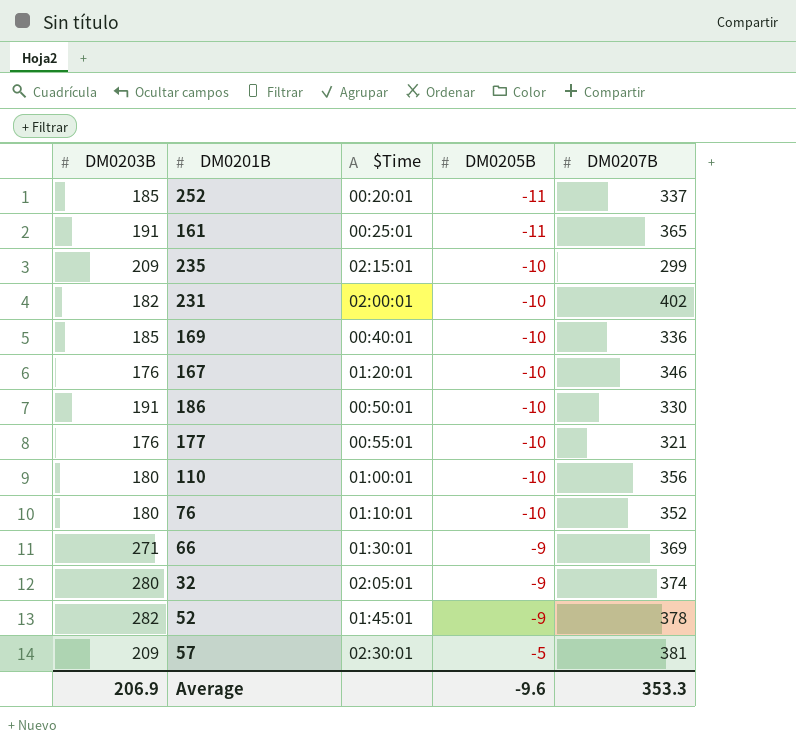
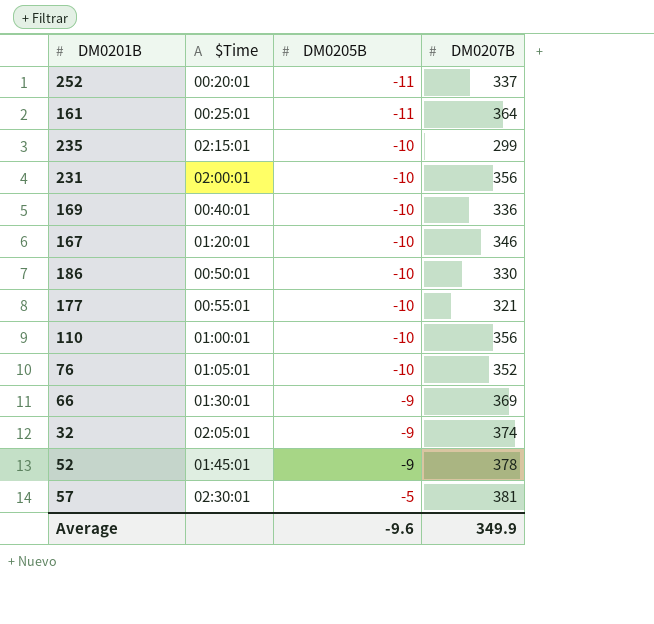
column DM0203B | position: 1 -> none
161 | DM0207B: 365 -> 364
231 | DM0207B: 402 -> 356
76 | $Time: 01:10:01 -> 01:05:01
Average | DM0207B: 353.3 -> 349.9

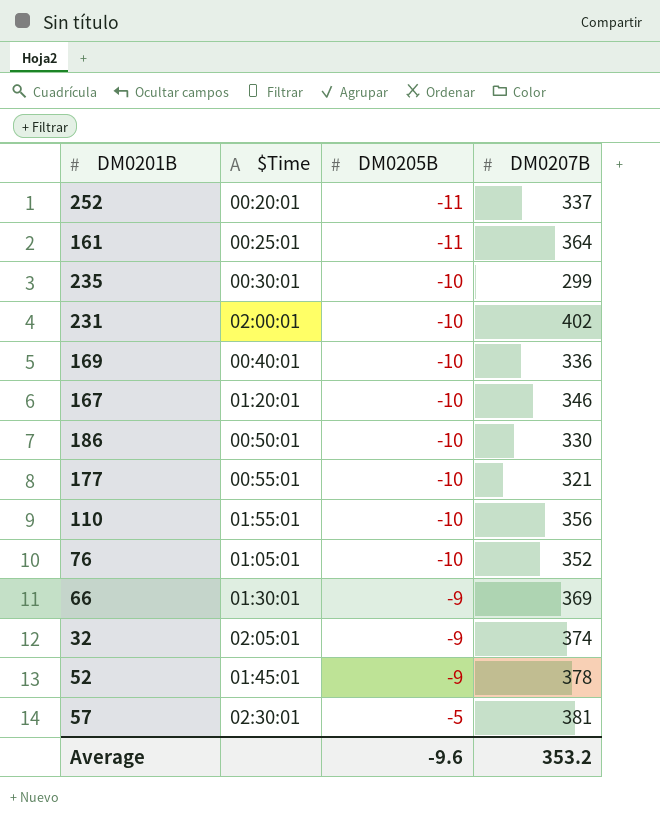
235 | $Time: 02:15:01 -> 00:30:01
231 | DM0207B: 356 -> 402
110 | $Time: 01:00:01 -> 01:55:01
Average | DM0207B: 349.9 -> 353.2

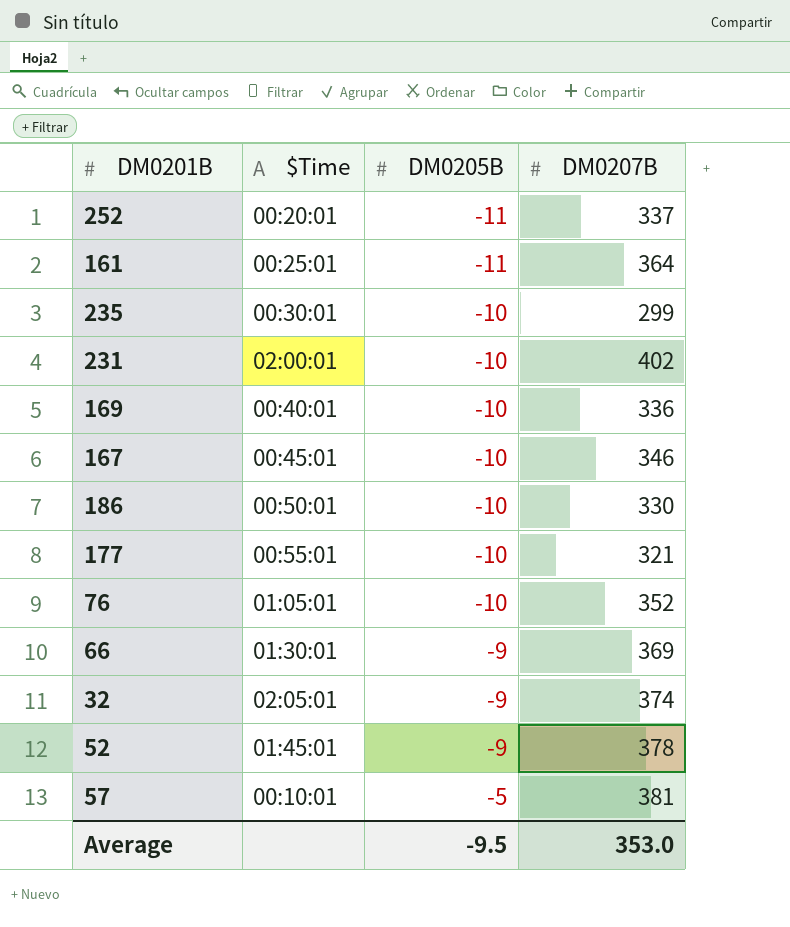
row 110: 01:55:01 | -10 | 356 -> none
167 | $Time: 01:20:01 -> 00:45:01
57 | $Time: 02:30:01 -> 00:10:01
Average | DM0205B: -9.6 -> -9.5
Average | DM0207B: 353.2 -> 353.0

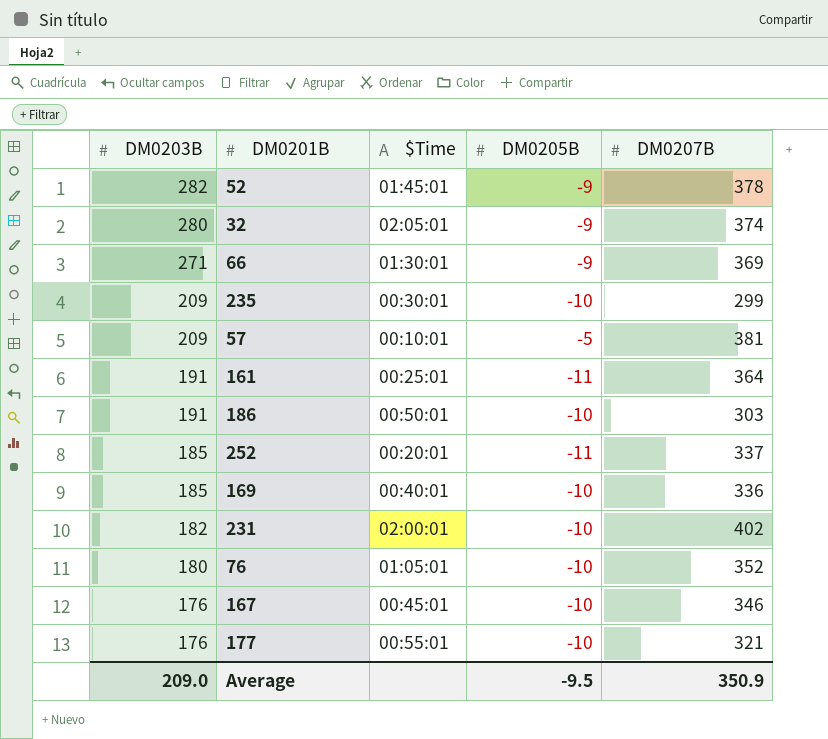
row order: DM0205B ascending -> DM0203B descending
column DM0203B | position: none -> 1
186 | DM0207B: 330 -> 303
Average | DM0207B: 353.0 -> 350.9

